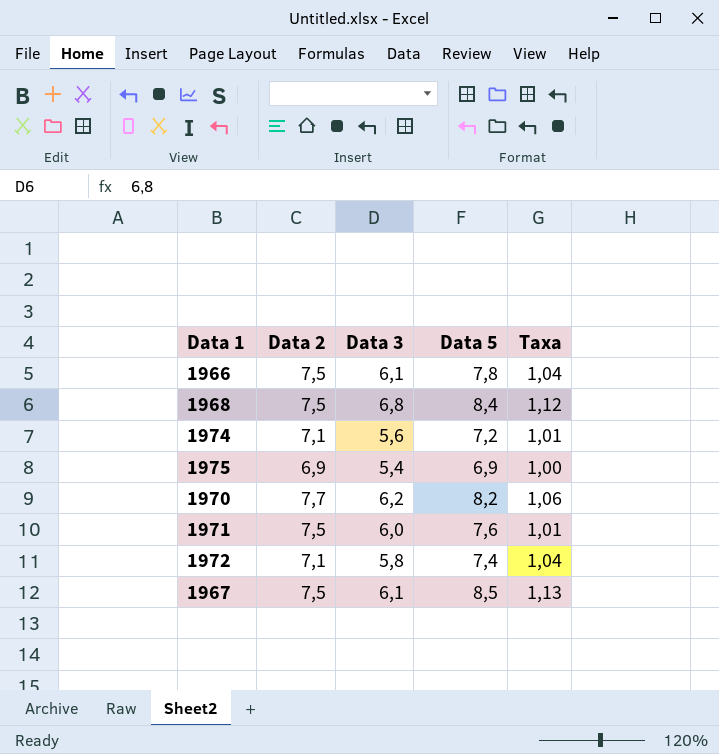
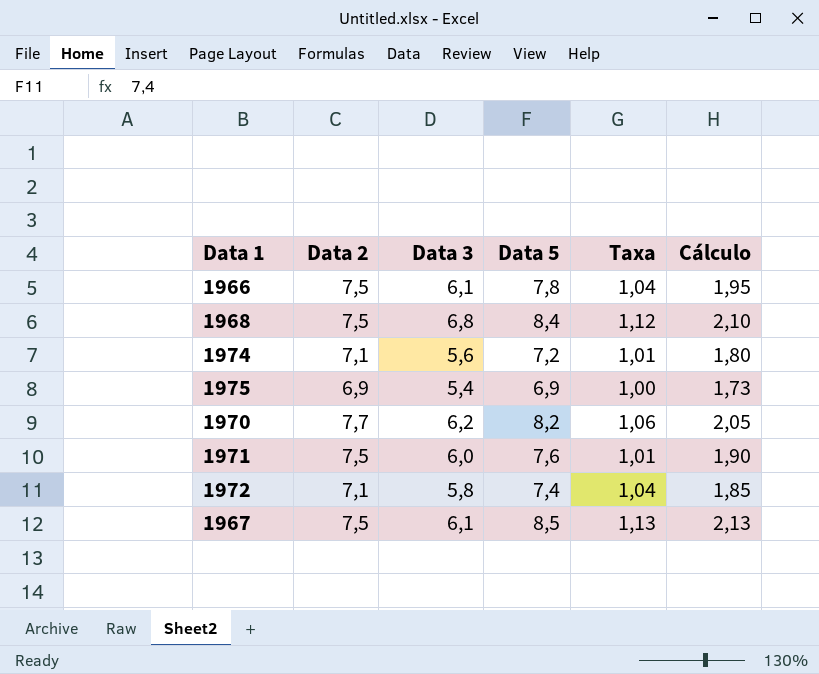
column Cálculo | formula: none -> [Data 5] * 0,25

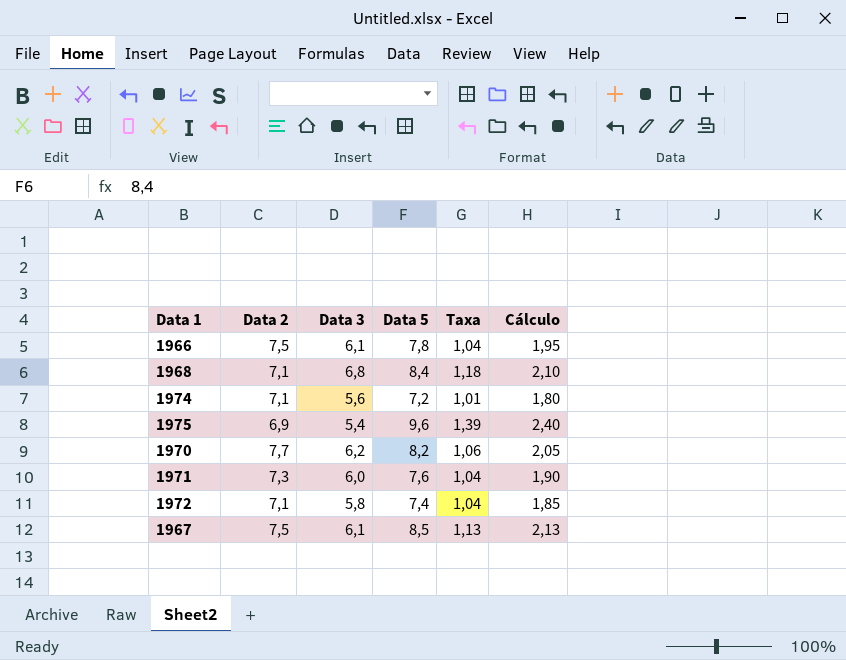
1968 | Data 2: 7,5 -> 7,1
1968 | Taxa: 1,12 -> 1,18
1975 | Data 5: 6,9 -> 9,6
1975 | Taxa: 1,00 -> 1,39
1975 | Cálculo: 1,73 -> 2,40
1971 | Data 2: 7,5 -> 7,3
1971 | Taxa: 1,01 -> 1,04

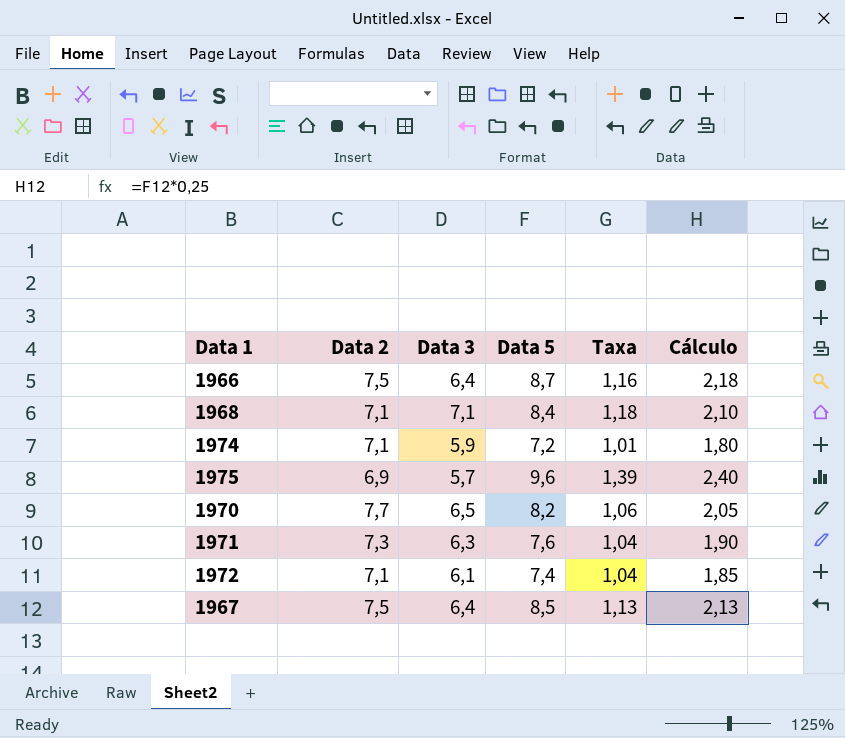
1966 | Data 3: 6,1 -> 6,4
1966 | Data 5: 7,8 -> 8,7
1966 | Taxa: 1,04 -> 1,16
1966 | Cálculo: 1,95 -> 2,18
1968 | Data 3: 6,8 -> 7,1
1974 | Data 3: 5,6 -> 5,9
1975 | Data 3: 5,4 -> 5,7
1970 | Data 3: 6,2 -> 6,5
1971 | Data 3: 6,0 -> 6,3
1972 | Data 3: 5,8 -> 6,1
1967 | Data 3: 6,1 -> 6,4

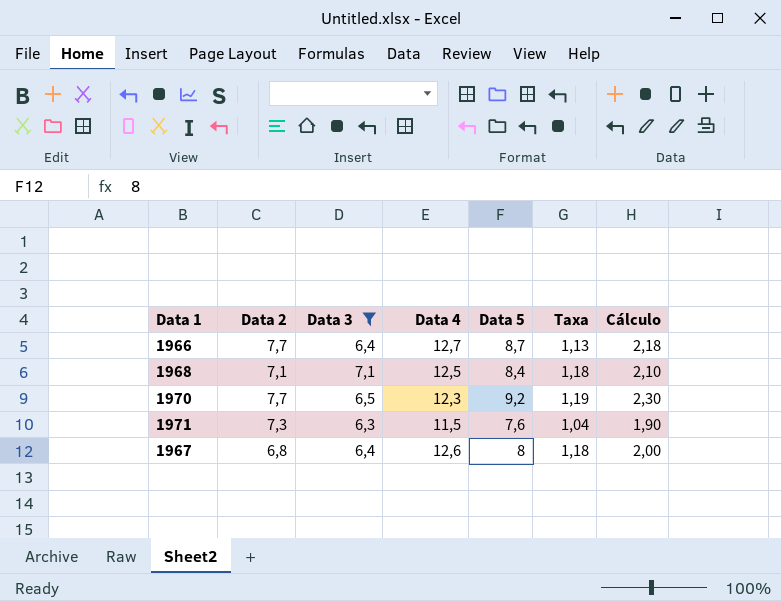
filter: none -> Data 3 >= 6,3
column Data 4 | position: none -> 4
1966 | Data 2: 7,5 -> 7,7
1966 | Taxa: 1,16 -> 1,13
1970 | Data 5: 8,2 -> 9,2
1970 | Taxa: 1,06 -> 1,19
1970 | Cálculo: 2,05 -> 2,30
1967 | Data 2: 7,5 -> 6,8
1967 | Data 5: 8,5 -> 8
1967 | Taxa: 1,13 -> 1,18
1967 | Cálculo: 2,13 -> 2,00

